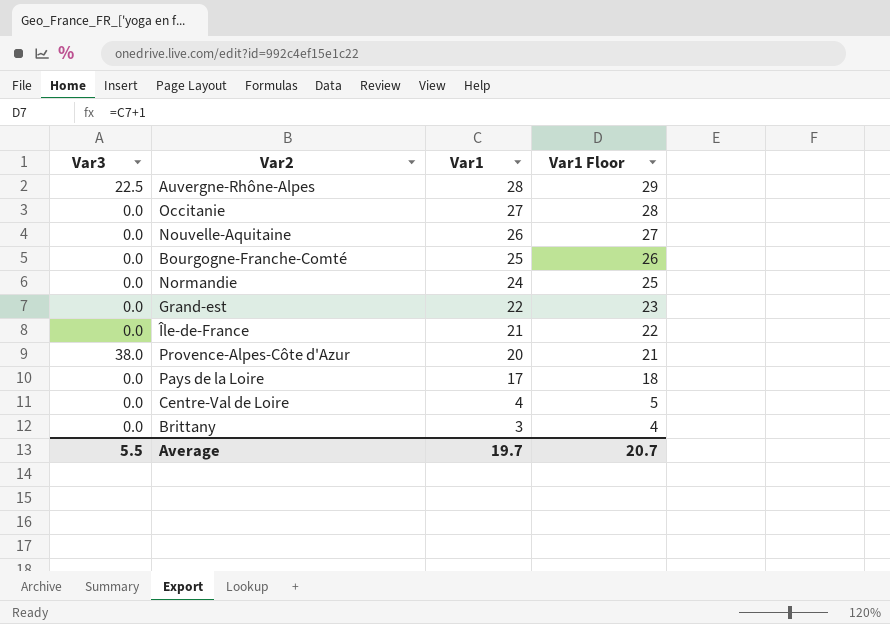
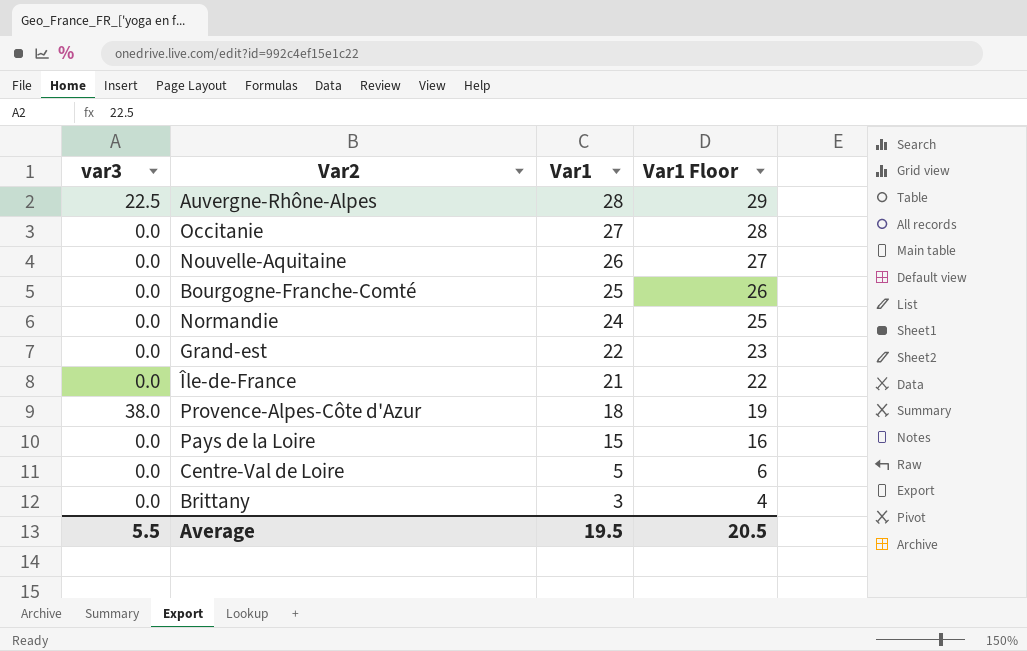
column name: Var3 -> var3
Provence-Alpes-Côte d'Azur | Var1: 20 -> 18
Provence-Alpes-Côte d'Azur | Var1 Floor: 21 -> 19
Pays de la Loire | Var1: 17 -> 15
Pays de la Loire | Var1 Floor: 18 -> 16
Centre-Val de Loire | Var1: 4 -> 5
Centre-Val de Loire | Var1 Floor: 5 -> 6
Average | Var1: 19.7 -> 19.5
Average | Var1 Floor: 20.7 -> 20.5

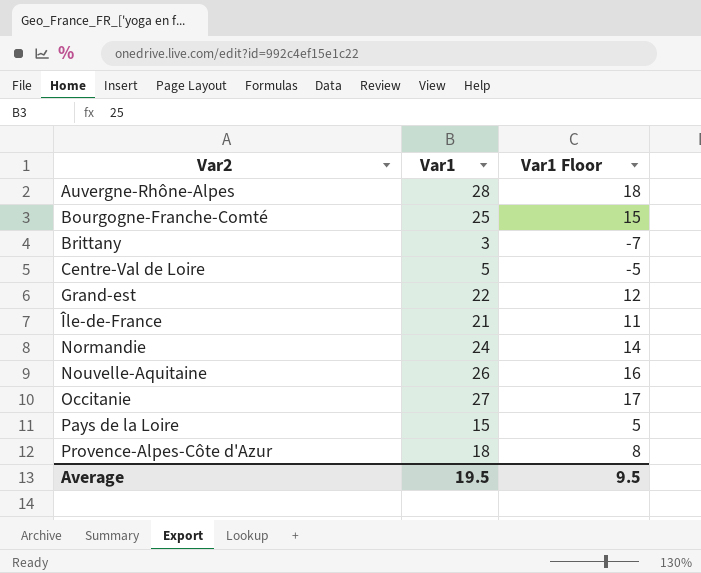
row order: Var1 descending -> Var2 ascending
column var3 | position: 1 -> none
column Var1 Floor | formula: [Var1] + 1 -> [Var1] - 10
Average | Var1 Floor: 20.5 -> 9.5

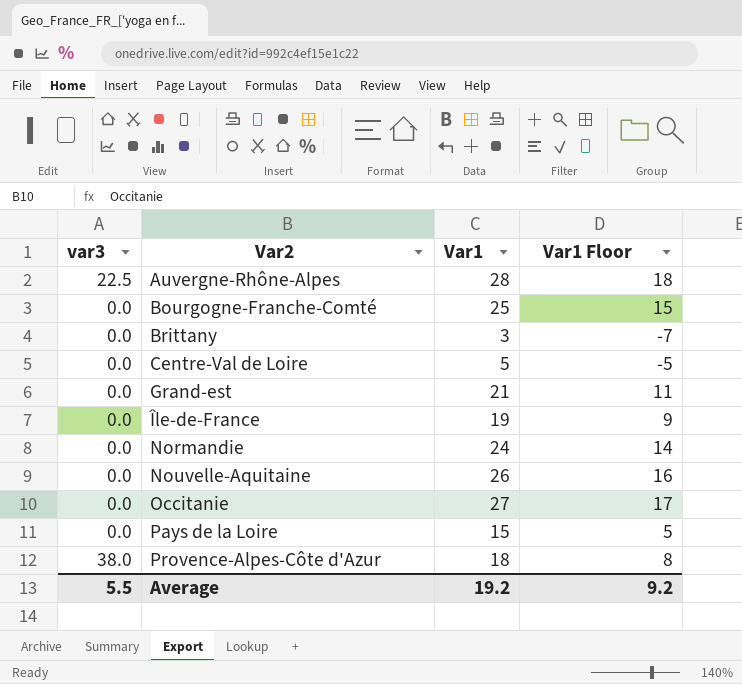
column var3 | position: none -> 1
Grand-est | Var1: 22 -> 21
Grand-est | Var1 Floor: 12 -> 11
Île-de-France | Var1: 21 -> 19
Île-de-France | Var1 Floor: 11 -> 9
Average | Var1: 19.5 -> 19.2
Average | Var1 Floor: 9.5 -> 9.2

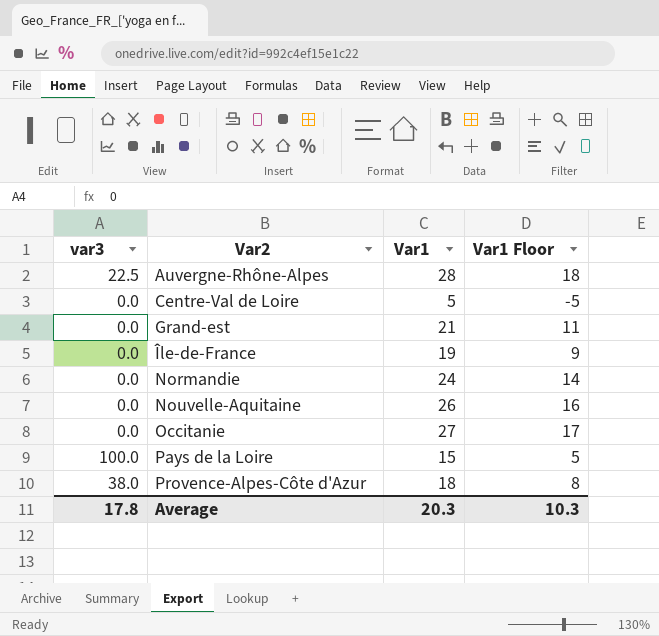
row Bourgogne-Franche-Comté: 0.0 | 25 | 15 -> none
row Brittany: 0.0 | 3 | -7 -> none
Pays de la Loire | var3: 0.0 -> 100.0
Average | var3: 5.5 -> 17.8
Average | Var1: 19.2 -> 20.3
Average | Var1 Floor: 9.2 -> 10.3

